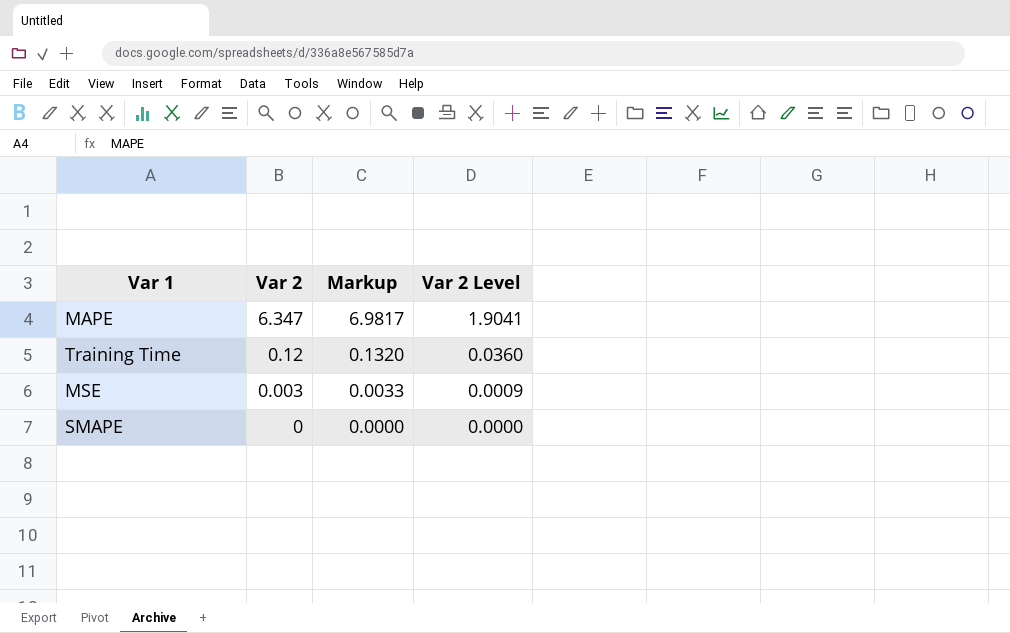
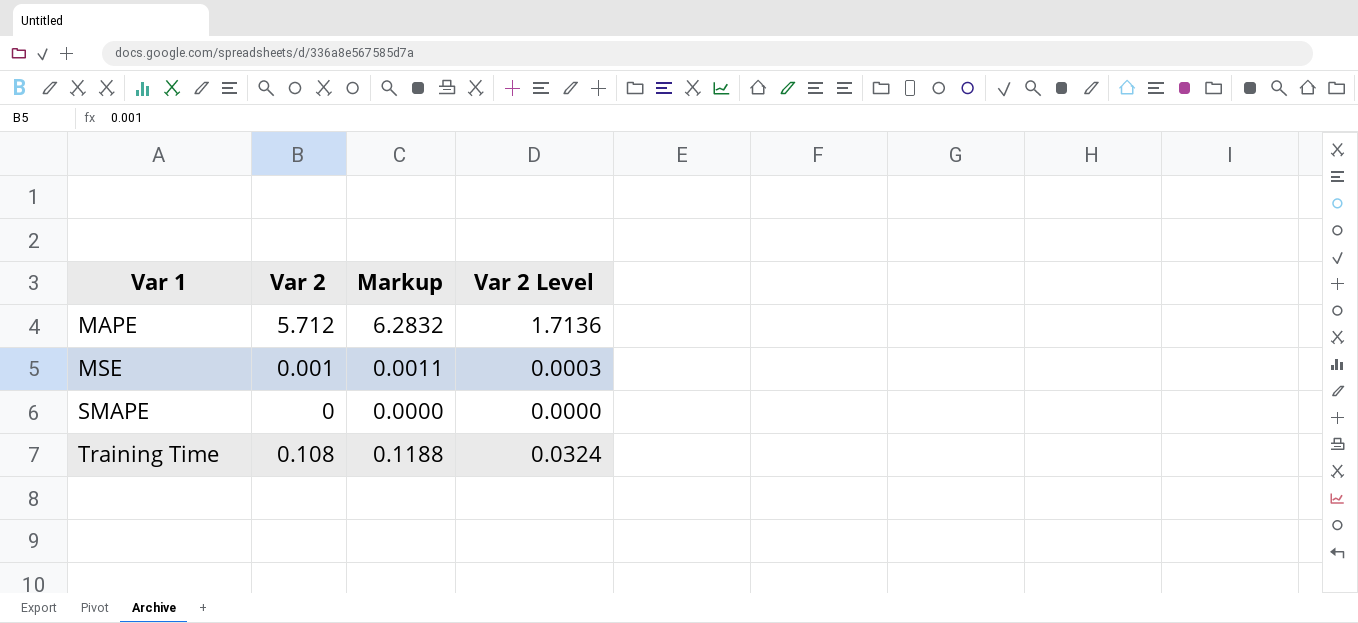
row order: Var 2 descending -> Var 1 ascending
MAPE | Var 2: 6.347 -> 5.712
MAPE | Markup: 6.9817 -> 6.2832
MAPE | Var 2 Level: 1.9041 -> 1.7136
MSE | Var 2: 0.003 -> 0.001
MSE | Markup: 0.0033 -> 0.0011
MSE | Var 2 Level: 0.0009 -> 0.0003
Training Time | Var 2: 0.12 -> 0.108
Training Time | Markup: 0.1320 -> 0.1188
Training Time | Var 2 Level: 0.0360 -> 0.0324

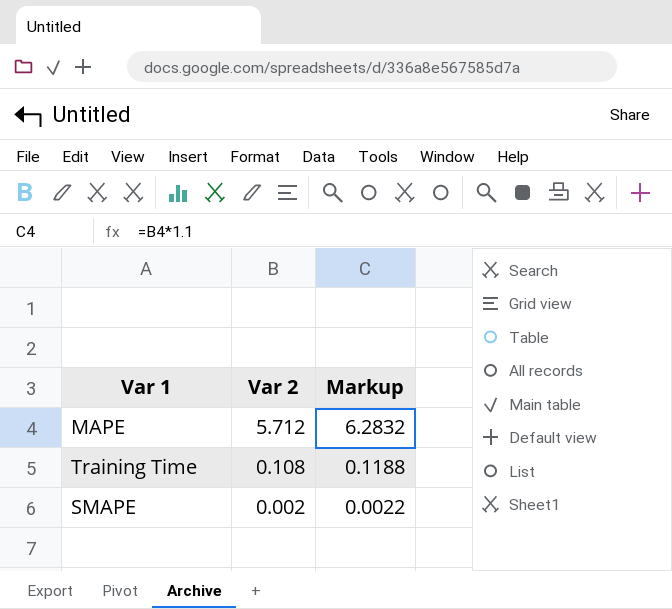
row order: Var 1 ascending -> Var 2 descending
column Var 2 Level | formula: [Var 2] * 0.3 -> none
row MSE: 0.001 | 0.0011 | 0.0003 -> none
SMAPE | Var 2: 0 -> 0.002
SMAPE | Markup: 0.0000 -> 0.0022

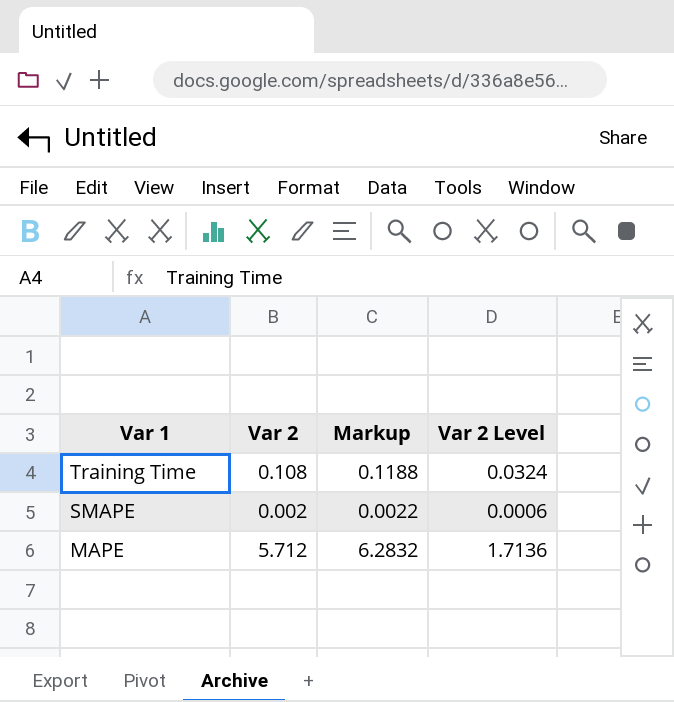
row order: Var 2 descending -> Var 1 descending
column Var 2 Level | formula: none -> [Var 2] * 0.3

